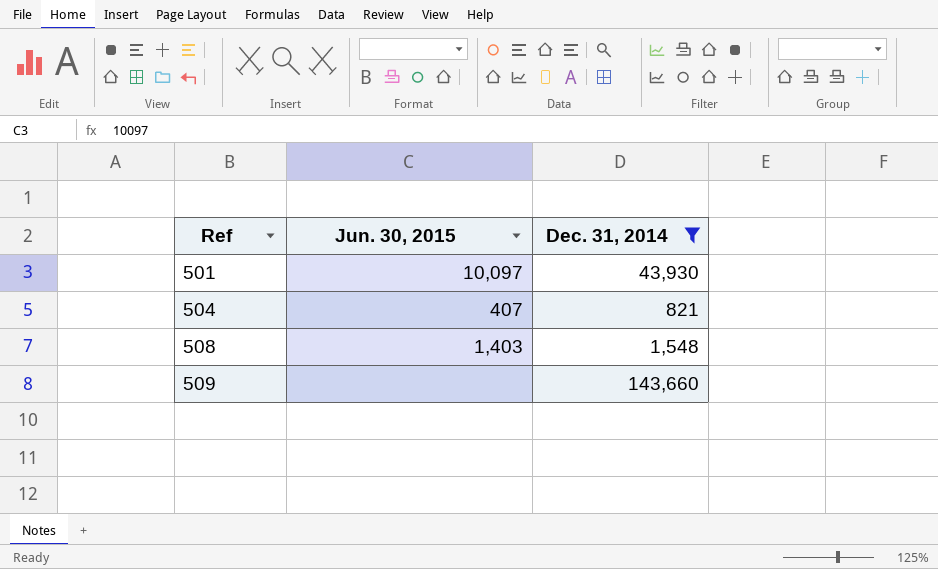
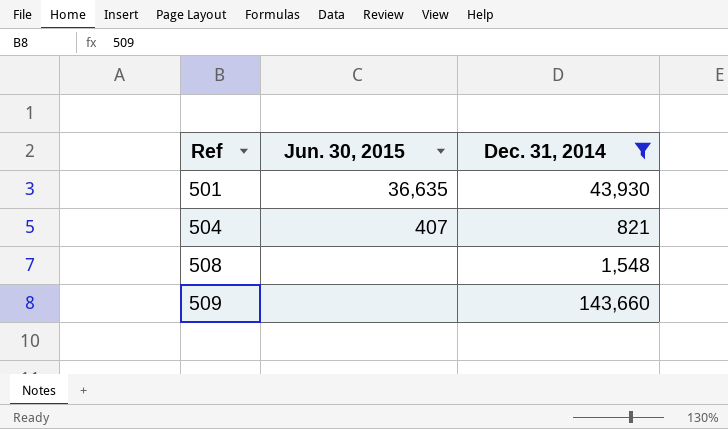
501 | Jun. 30, 2015: 10,097 -> 36,635
508 | Jun. 30, 2015: 1,403 -> none

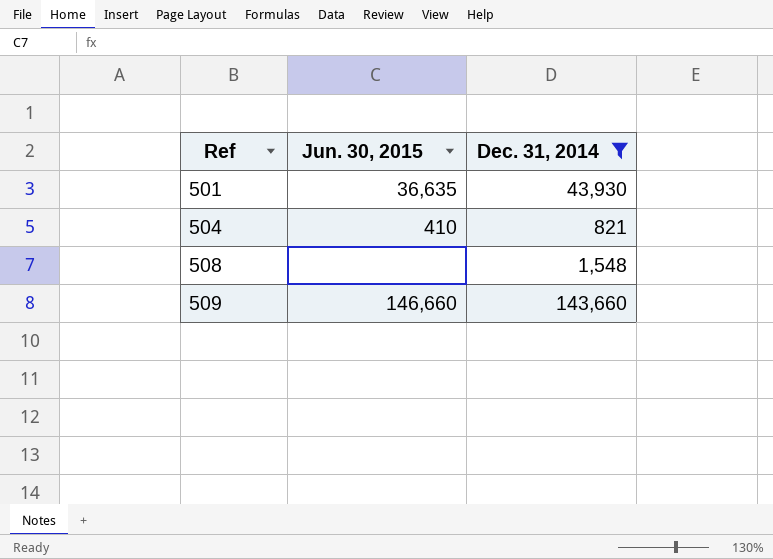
504 | Jun. 30, 2015: 407 -> 410
509 | Jun. 30, 2015: none -> 146,660

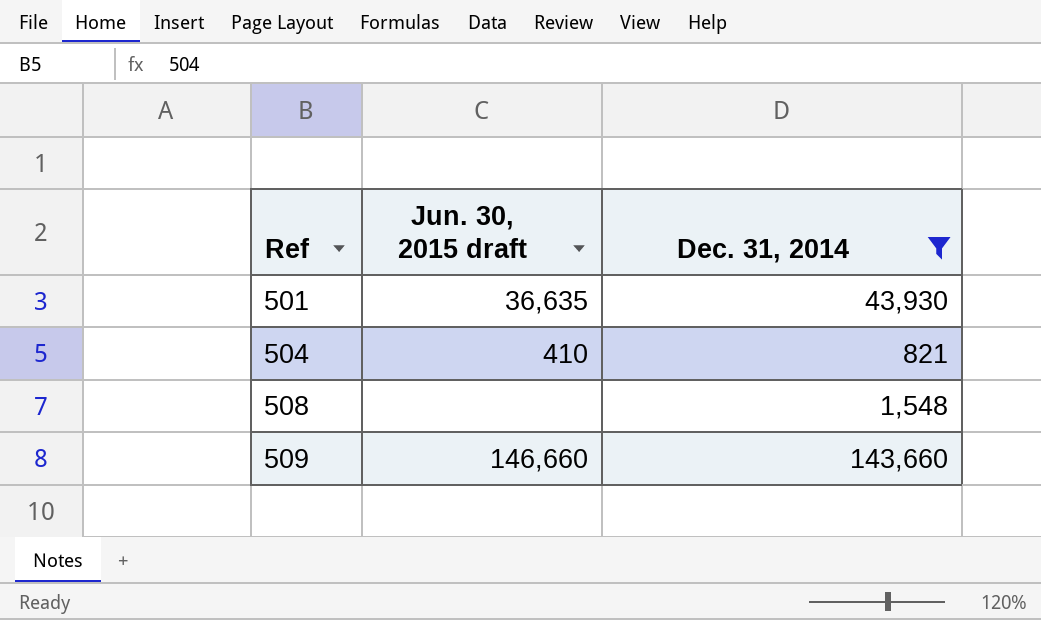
column name: Jun. 30, 2015 -> Jun. 30, 2015 draft

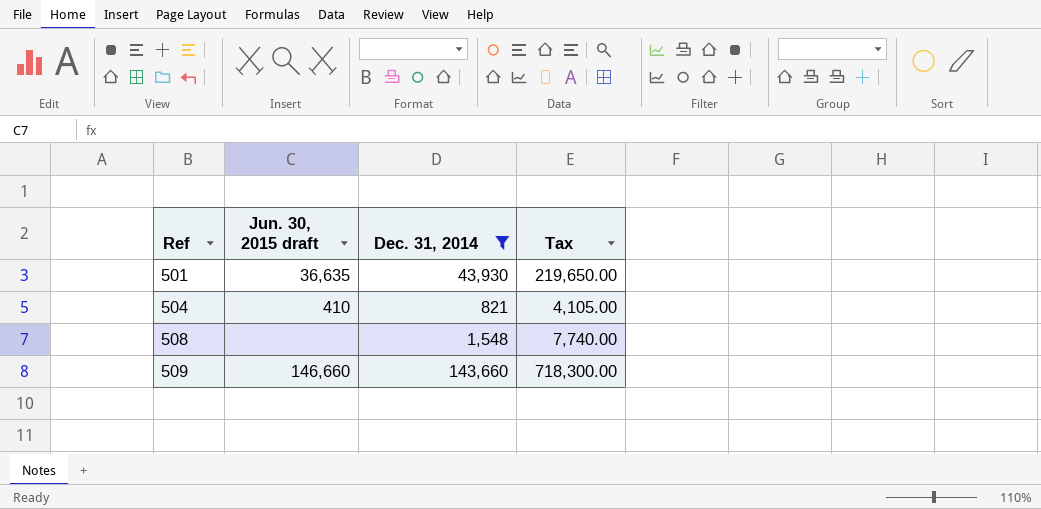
column Tax | formula: none -> [Dec. 31, 2014] * 5

